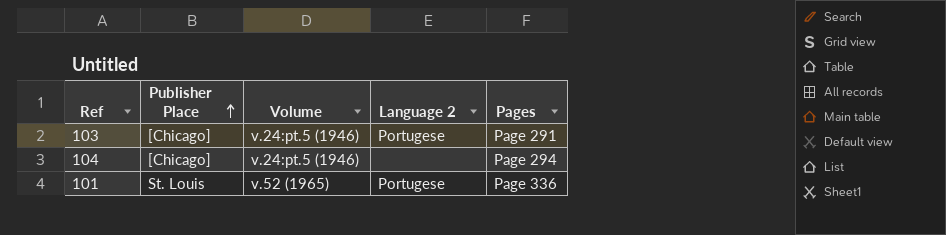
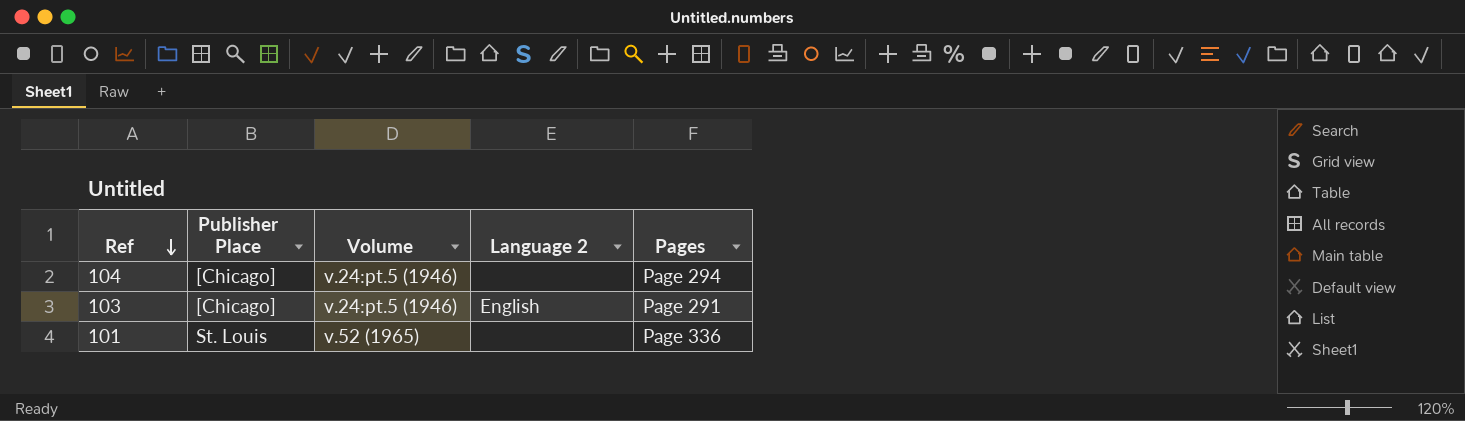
row order: Publisher Place ascending -> Ref descending
103 | Language 2: Portugese -> English
101 | Language 2: Portugese -> none

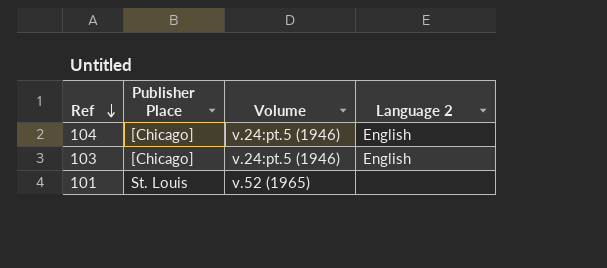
column Pages | position: 5 -> none
104 | Language 2: none -> English

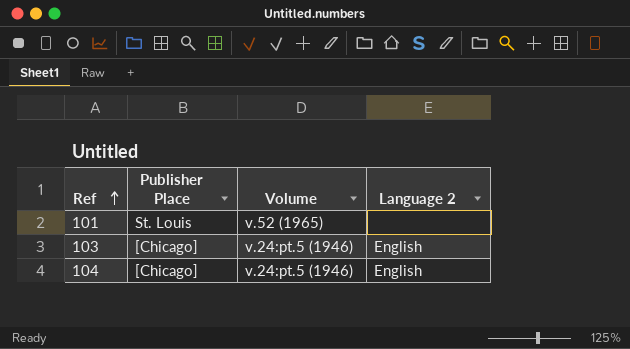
row order: Ref descending -> Ref ascending

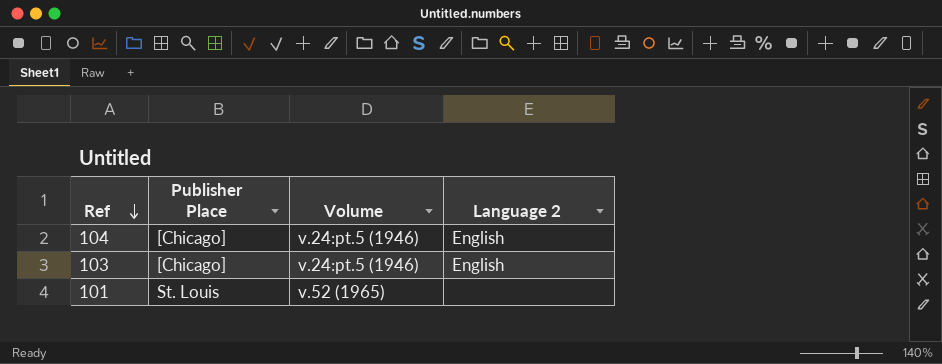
row order: Ref ascending -> Ref descending

